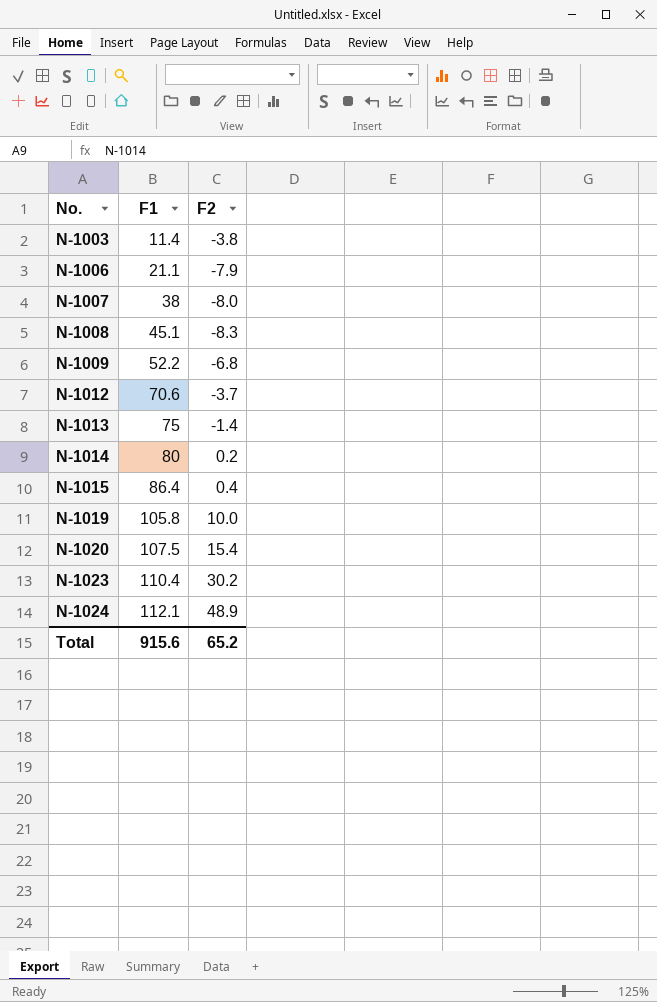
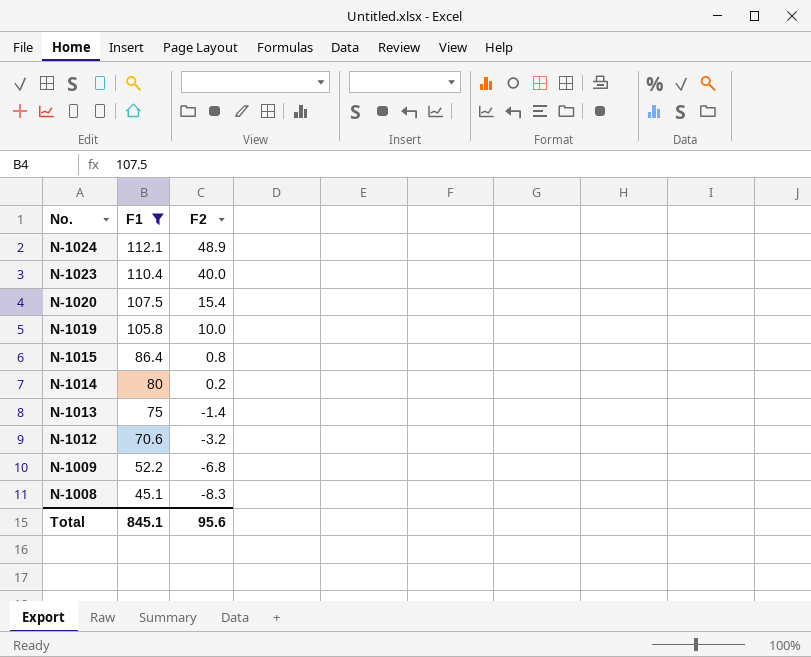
filter: none -> F1 >= 45.1
row order: No. ascending -> No. descending
N-1023 | F2: 30.2 -> 40.0
N-1015 | F2: 0.4 -> 0.8
N-1012 | F2: -3.7 -> -3.2
Total | F1: 915.6 -> 845.1
Total | F2: 65.2 -> 95.6

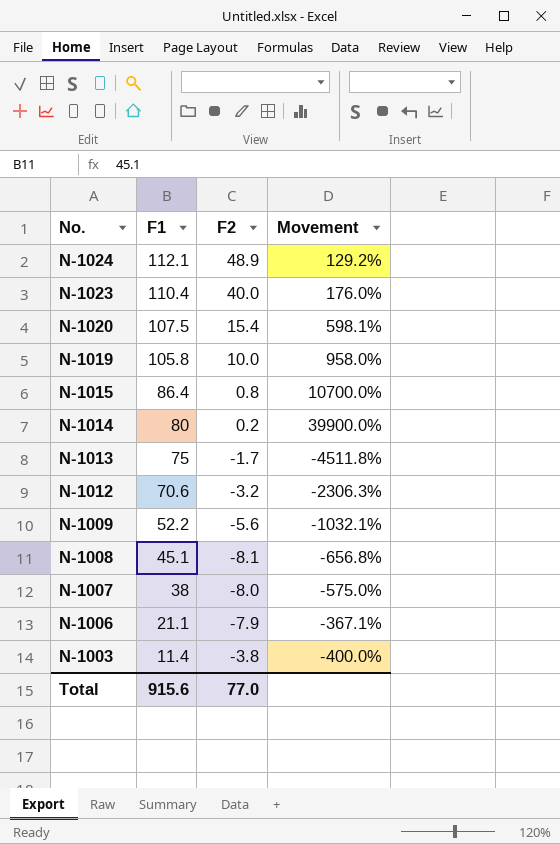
filter: F1 >= 45.1 -> none
column Movement | formula: none -> ([F1] - [F2]) / [F2]
N-1013 | F2: -1.4 -> -1.7
N-1009 | F2: -6.8 -> -5.6
N-1008 | F2: -8.3 -> -8.1
Total | F1: 845.1 -> 915.6
Total | F2: 95.6 -> 77.0

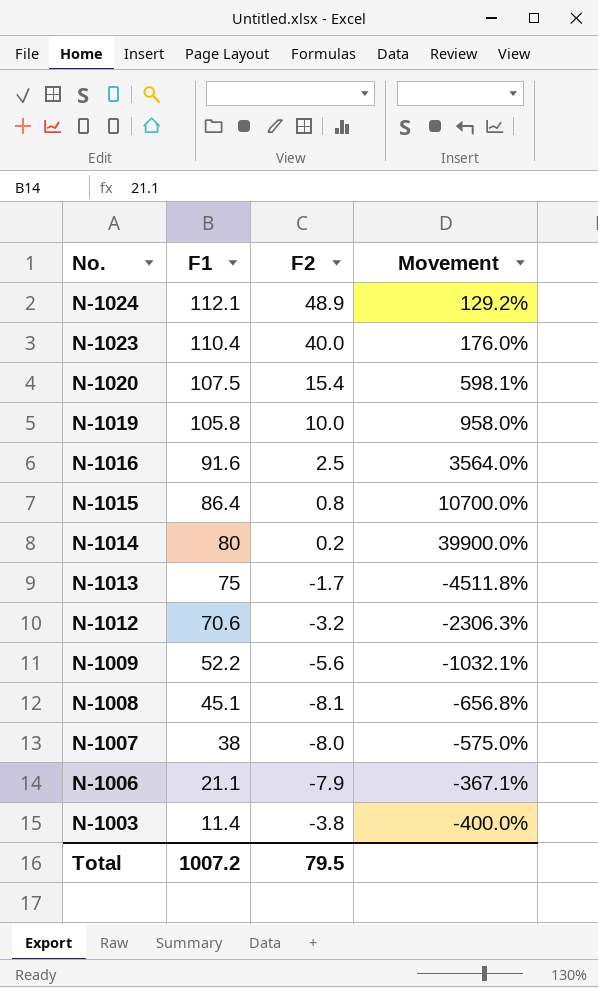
row N-1016: none -> 91.6 | 2.5 | 3564.0%
Total | F1: 915.6 -> 1007.2
Total | F2: 77.0 -> 79.5

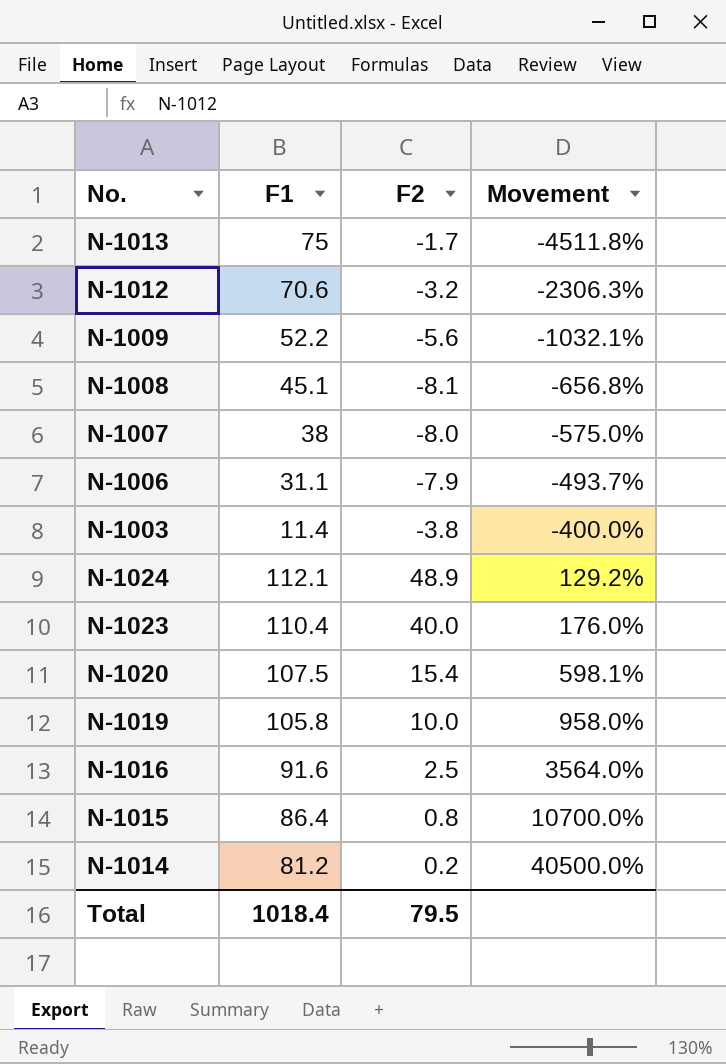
row order: No. descending -> Movement ascending
N-1006 | F1: 21.1 -> 31.1
N-1006 | Movement: -367.1% -> -493.7%
N-1014 | F1: 80 -> 81.2
N-1014 | Movement: 39900.0% -> 40500.0%
Total | F1: 1007.2 -> 1018.4

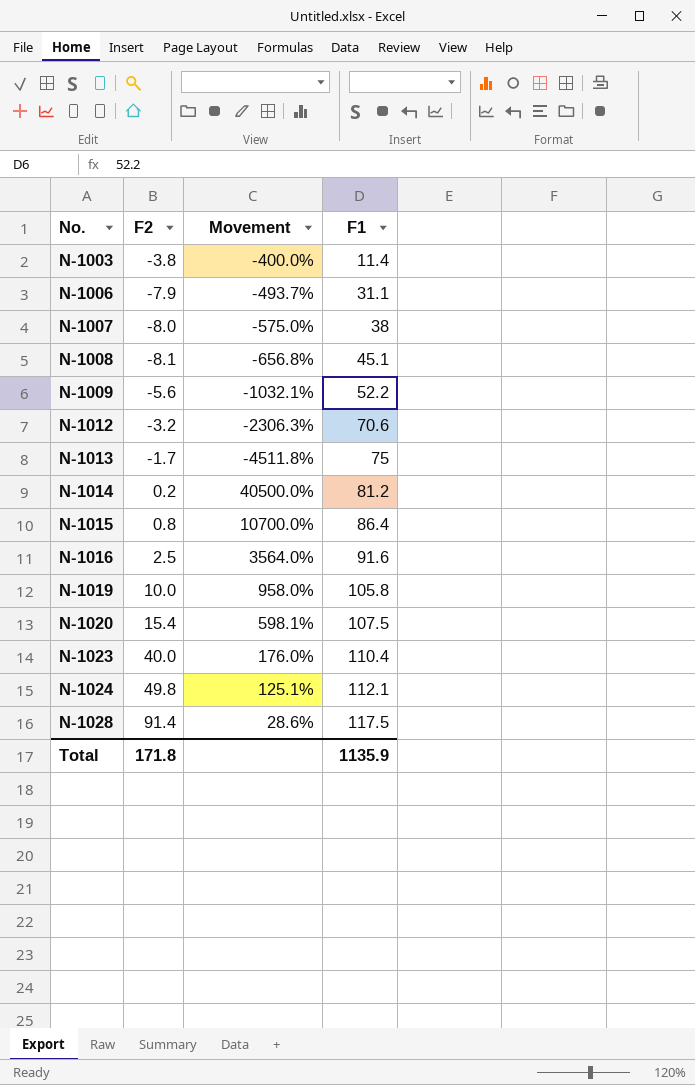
row order: Movement ascending -> No. ascending
column F1 | position: 2 -> 4
N-1024 | F2: 48.9 -> 49.8
N-1024 | Movement: 129.2% -> 125.1%
row N-1028: none -> 91.4 | 28.6% | 117.5
Total | F2: 79.5 -> 171.8
Total | F1: 1018.4 -> 1135.9

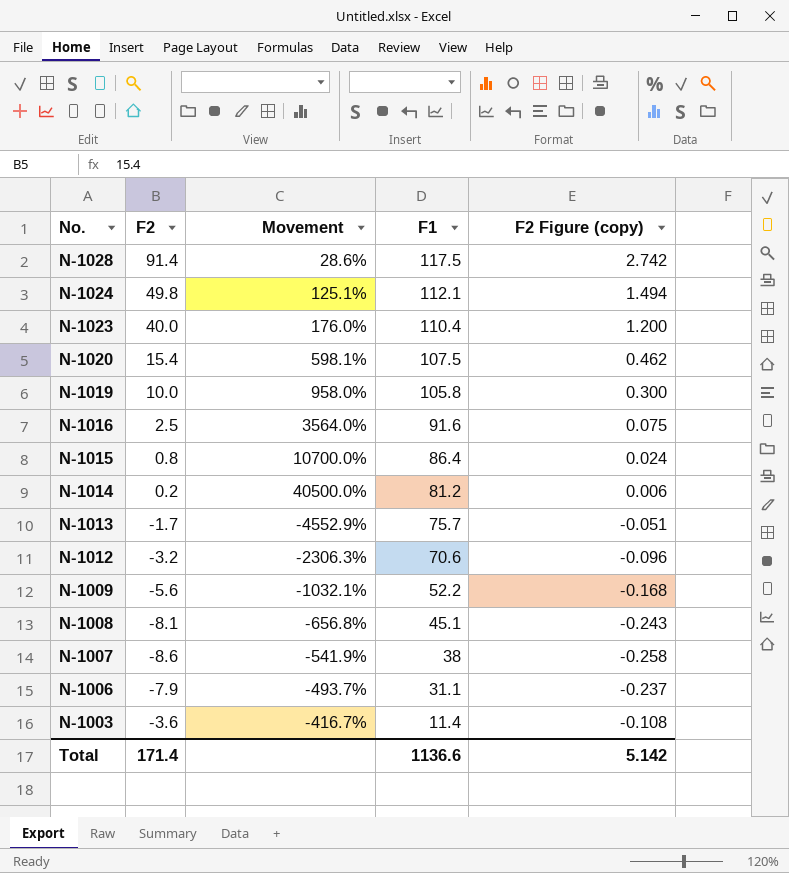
row order: No. ascending -> No. descending
column F2 Figure (copy) | formula: none -> [F2] * 0.03
N-1013 | Movement: -4511.8% -> -4552.9%
N-1013 | F1: 75 -> 75.7
N-1007 | F2: -8.0 -> -8.6
N-1007 | Movement: -575.0% -> -541.9%
N-1003 | F2: -3.8 -> -3.6
N-1003 | Movement: -400.0% -> -416.7%
Total | F2: 171.8 -> 171.4
Total | F1: 1135.9 -> 1136.6

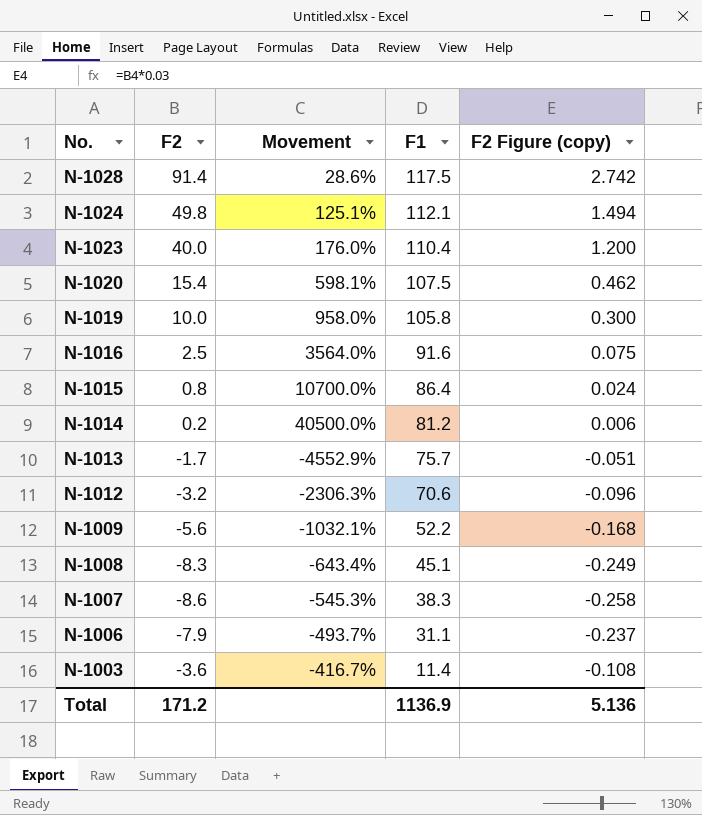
N-1008 | F2: -8.1 -> -8.3
N-1008 | Movement: -656.8% -> -643.4%
N-1008 | F2 Figure (copy): -0.243 -> -0.249
N-1007 | Movement: -541.9% -> -545.3%
N-1007 | F1: 38 -> 38.3
Total | F2: 171.4 -> 171.2
Total | F1: 1136.6 -> 1136.9
Total | F2 Figure (copy): 5.142 -> 5.136

